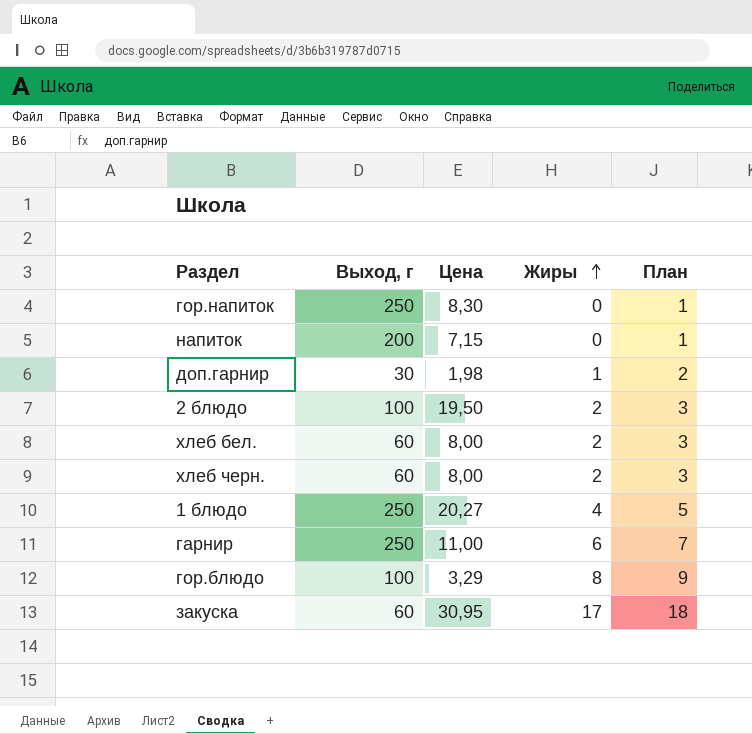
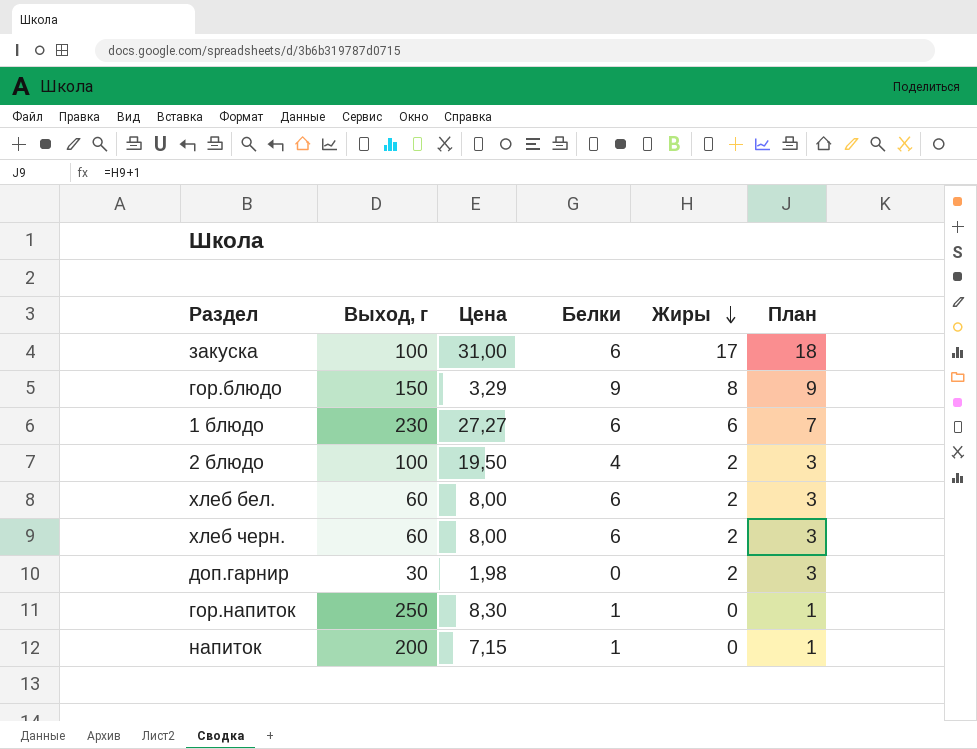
row order: Жиры ascending -> Жиры descending
column Белки | position: none -> 4
row гарнир: 250 | 11,00 | 6 | 7 -> none
закуска | Выход, г: 60 -> 100
закуска | Цена: 30,95 -> 31,00
гор.блюдо | Выход, г: 100 -> 150
1 блюдо | Выход, г: 250 -> 230
1 блюдо | Цена: 20,27 -> 27,27
1 блюдо | Жиры: 4 -> 6
1 блюдо | План: 5 -> 7
доп.гарнир | Жиры: 1 -> 2
доп.гарнир | План: 2 -> 3

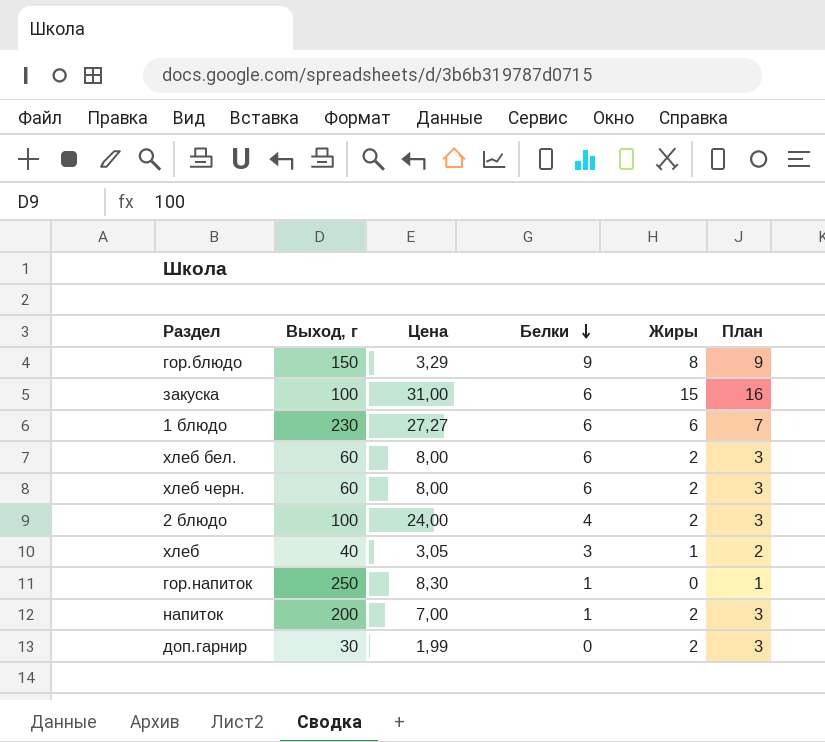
row order: Жиры descending -> Белки descending
закуска | Жиры: 17 -> 15
закуска | План: 18 -> 16
2 блюдо | Цена: 19,50 -> 24,00
row хлеб: none -> 40 | 3,05 | 3 | 1 | 2
напиток | Цена: 7,15 -> 7,00
напиток | Жиры: 0 -> 2
напиток | План: 1 -> 3
доп.гарнир | Цена: 1,98 -> 1,99

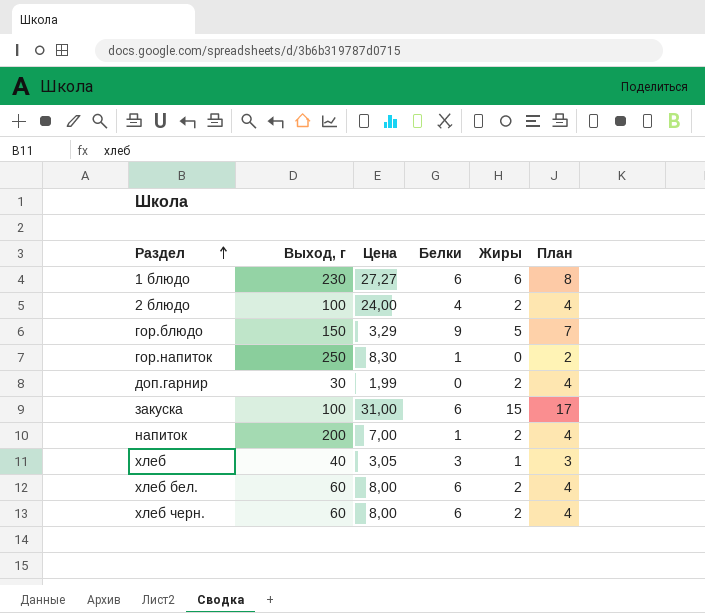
row order: Белки descending -> Раздел ascending
column План | formula: [Жиры] + 1 -> [Жиры] + 2
гор.блюдо | Жиры: 8 -> 5

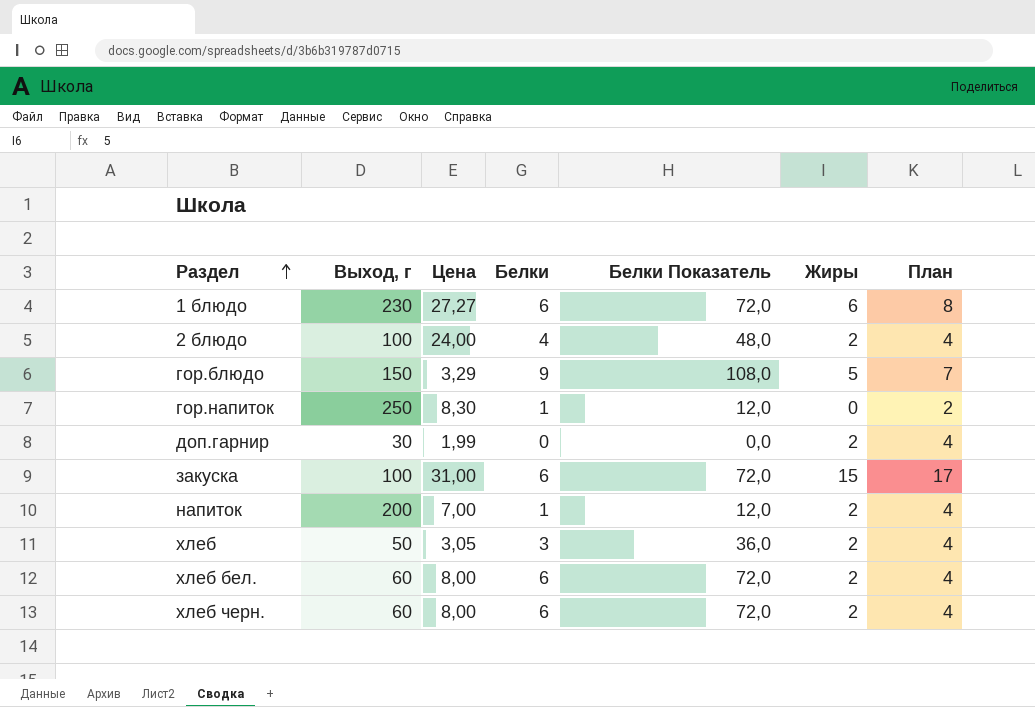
column Белки Показатель | formula: none -> [Белки] * 12
хлеб | Выход, г: 40 -> 50
хлеб | Жиры: 1 -> 2
хлеб | План: 3 -> 4

